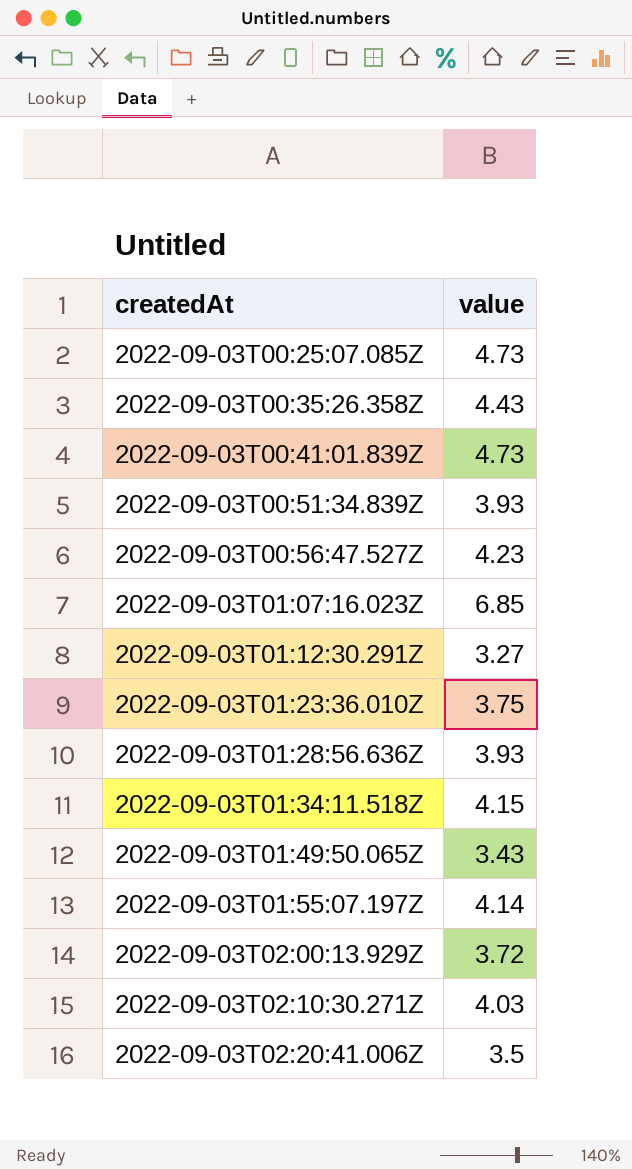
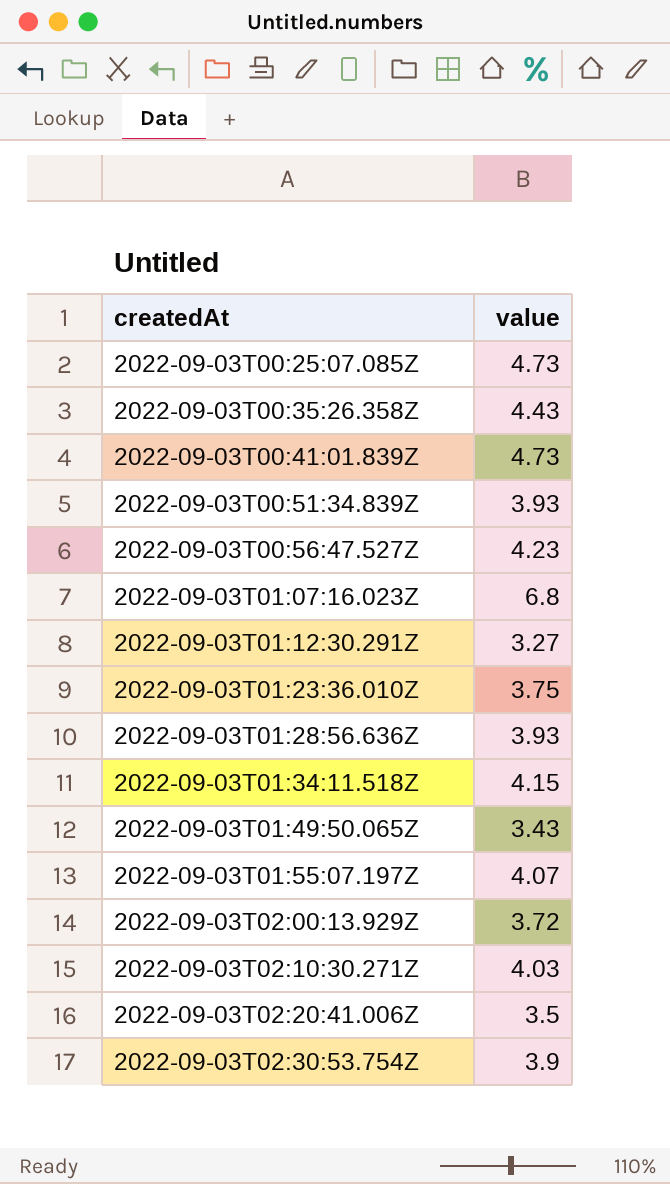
2022-09-03T01:07:16.023Z | value: 6.85 -> 6.8
2022-09-03T01:55:07.197Z | value: 4.14 -> 4.07
row 2022-09-03T02:30:53.754Z: none -> 3.9

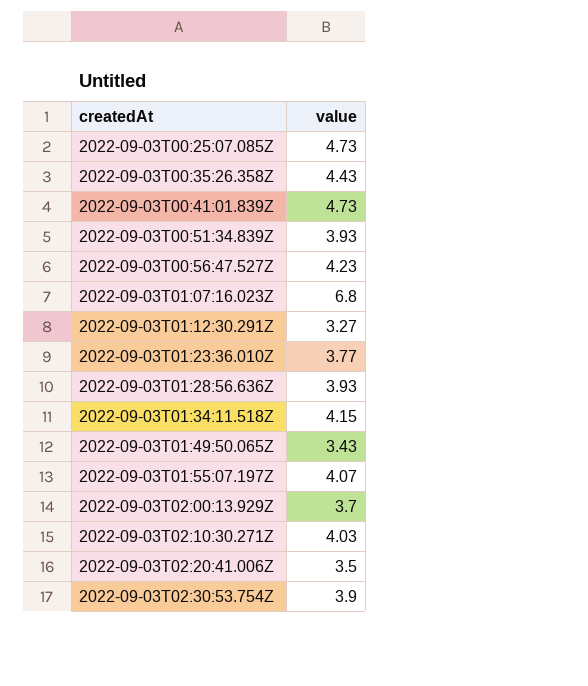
2022-09-03T01:23:36.010Z | value: 3.75 -> 3.77
2022-09-03T02:00:13.929Z | value: 3.72 -> 3.7

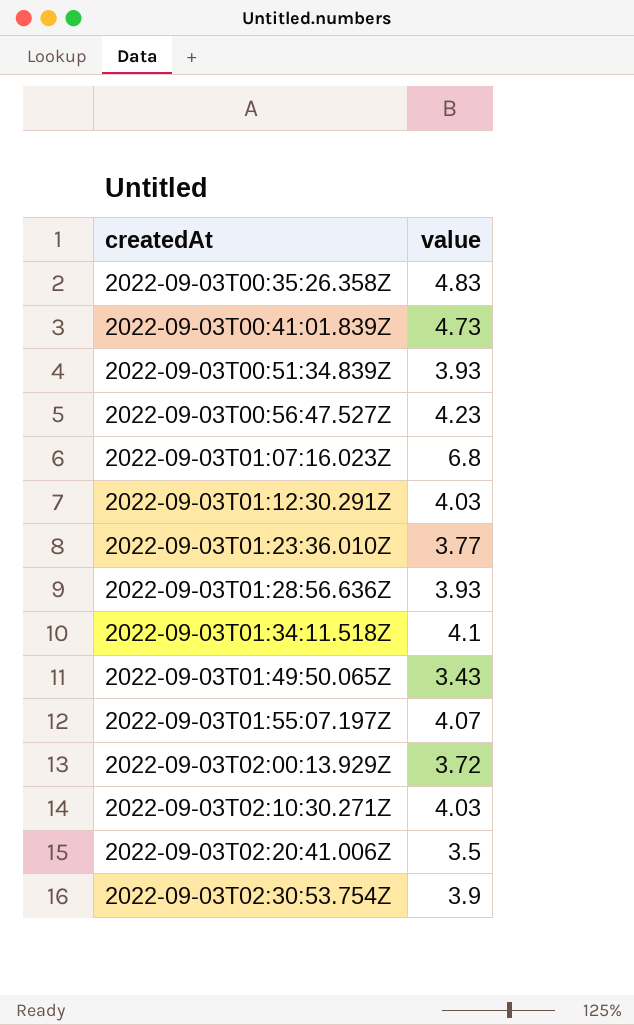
row 2022-09-03T00:25:07.085Z: 4.73 -> none
2022-09-03T00:35:26.358Z | value: 4.43 -> 4.83
2022-09-03T01:12:30.291Z | value: 3.27 -> 4.03
2022-09-03T01:34:11.518Z | value: 4.15 -> 4.1
2022-09-03T02:00:13.929Z | value: 3.7 -> 3.72

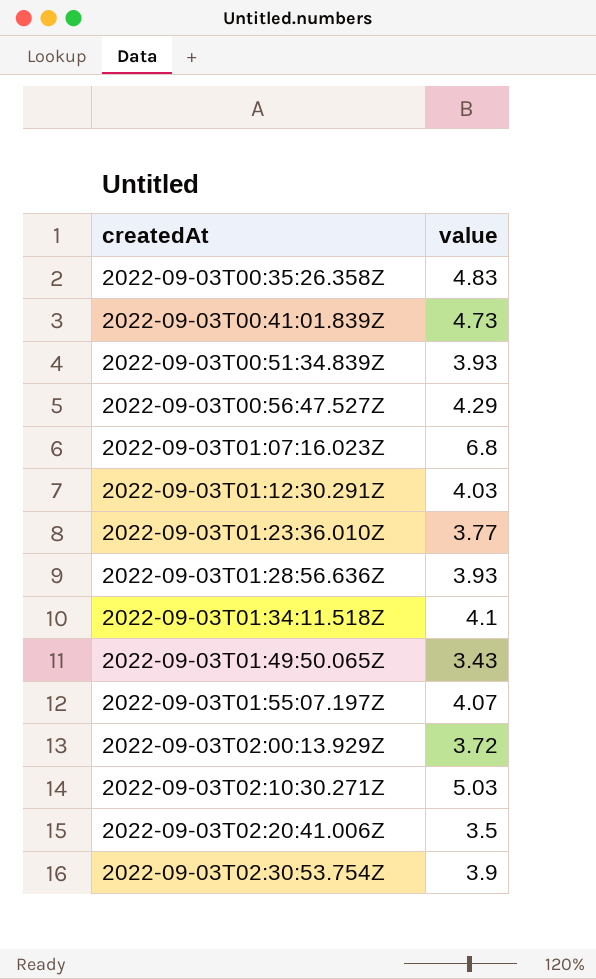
2022-09-03T00:56:47.527Z | value: 4.23 -> 4.29
2022-09-03T02:10:30.271Z | value: 4.03 -> 5.03

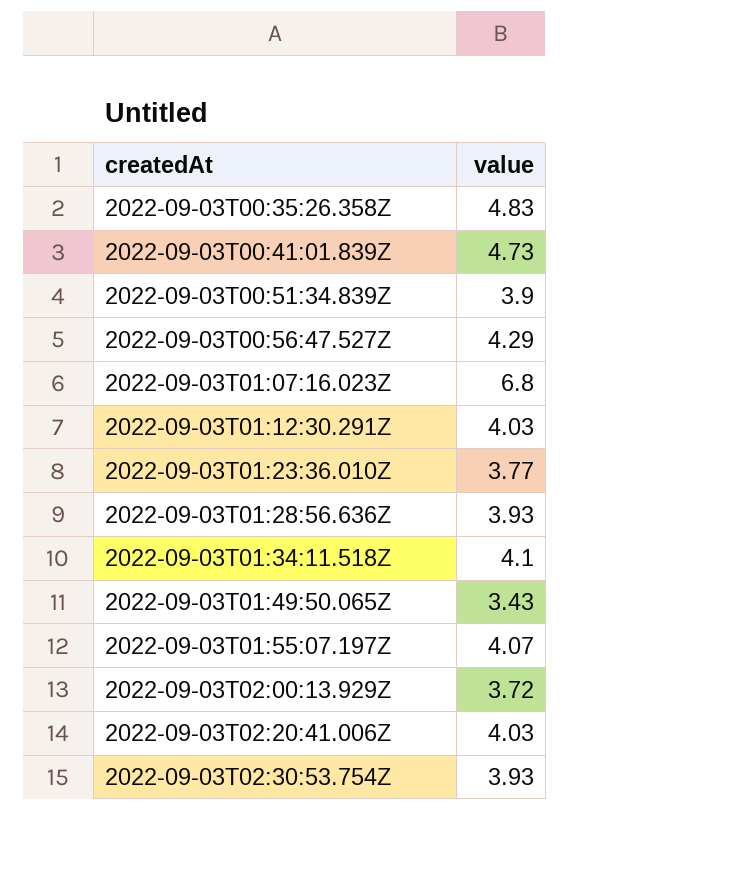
row 2022-09-03T02:10:30.271Z: 5.03 -> none
2022-09-03T00:51:34.839Z | value: 3.93 -> 3.9
2022-09-03T02:20:41.006Z | value: 3.5 -> 4.03
2022-09-03T02:30:53.754Z | value: 3.9 -> 3.93

